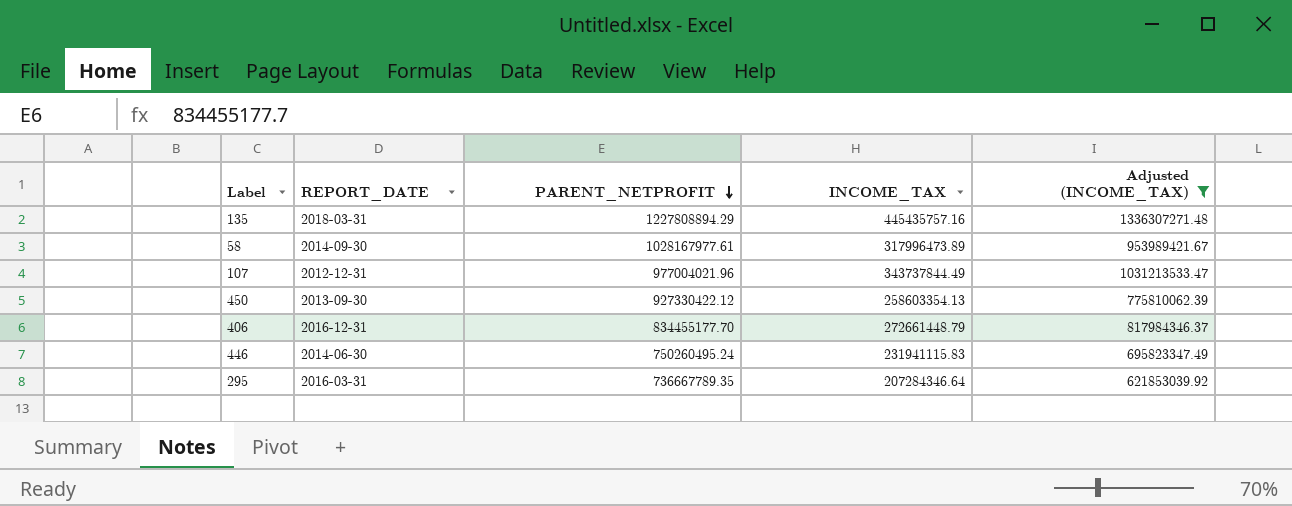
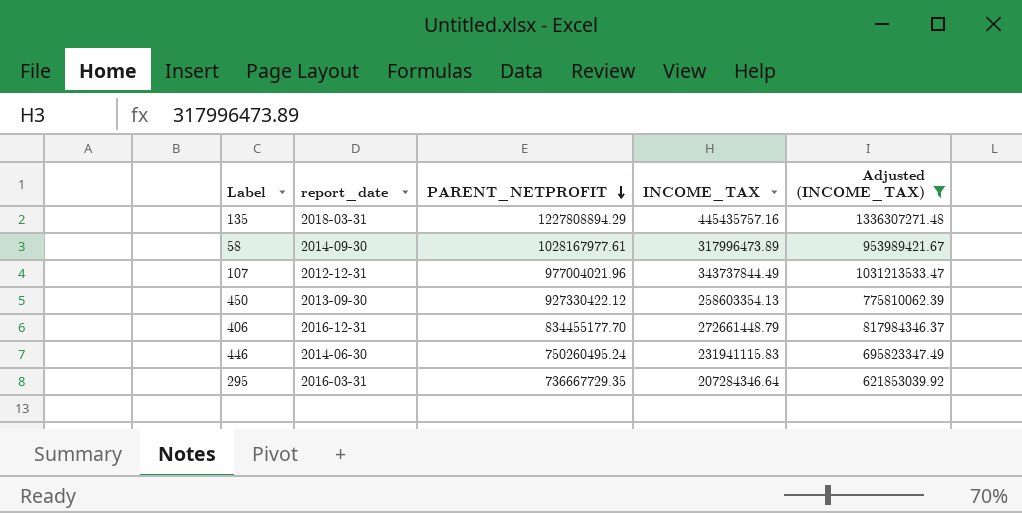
column name: REPORT_DATE -> report_date
295 | PARENT_NETPROFIT: 736667789.35 -> 736667729.35

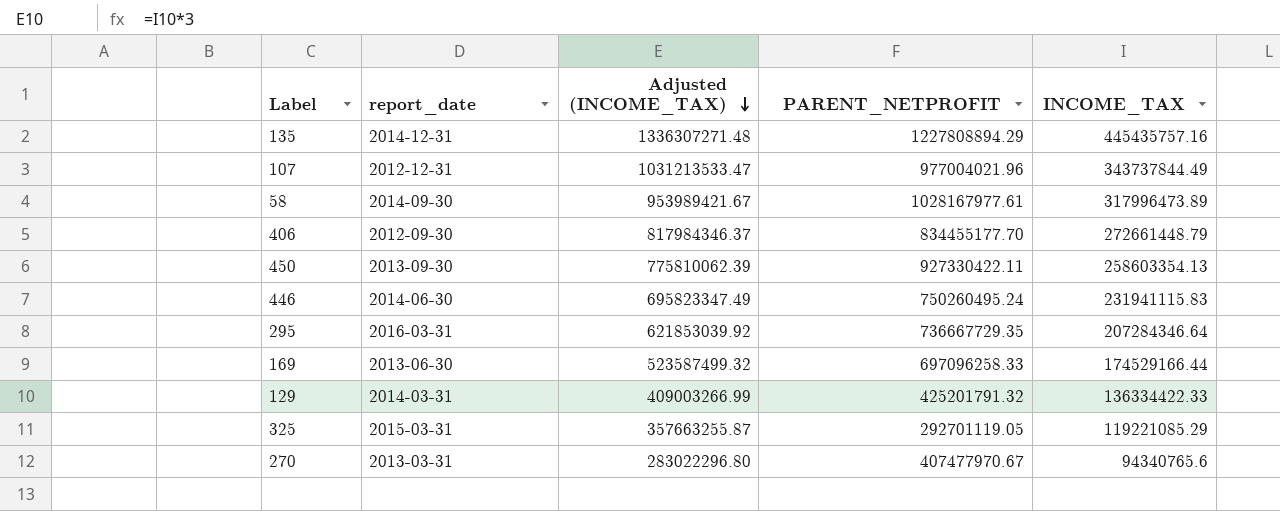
filter: Adjusted (INCOME_TAX) >= 621853039.92 -> none
row order: PARENT_NETPROFIT descending -> Adjusted (INCOME_TAX) descending
column Adjusted (INCOME_TAX) | position: 5 -> 3
135 | report_date: 2018-03-31 -> 2014-12-31
406 | report_date: 2016-12-31 -> 2012-09-30
450 | PARENT_NETPROFIT: 927330422.12 -> 927330422.11

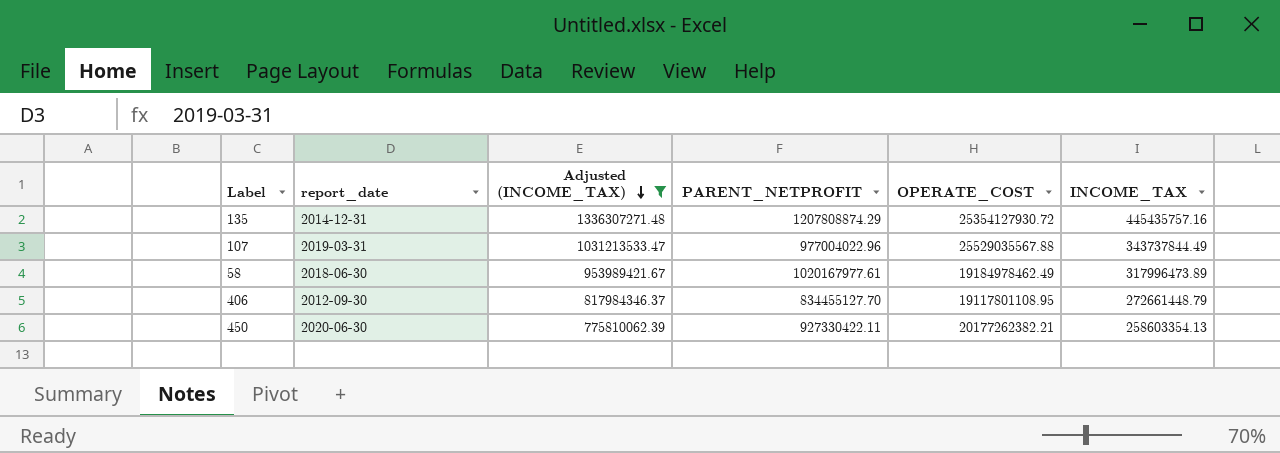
filter: none -> Adjusted (INCOME_TAX) >= 775810062.39
column OPERATE_COST | position: none -> 5
135 | PARENT_NETPROFIT: 1227808894.29 -> 1207808874.29
107 | report_date: 2012-12-31 -> 2019-03-31
107 | PARENT_NETPROFIT: 977004021.96 -> 977004022.96
58 | report_date: 2014-09-30 -> 2018-06-30
58 | PARENT_NETPROFIT: 1028167977.61 -> 1020167977.61
406 | PARENT_NETPROFIT: 834455177.70 -> 834455127.70
450 | report_date: 2013-09-30 -> 2020-06-30

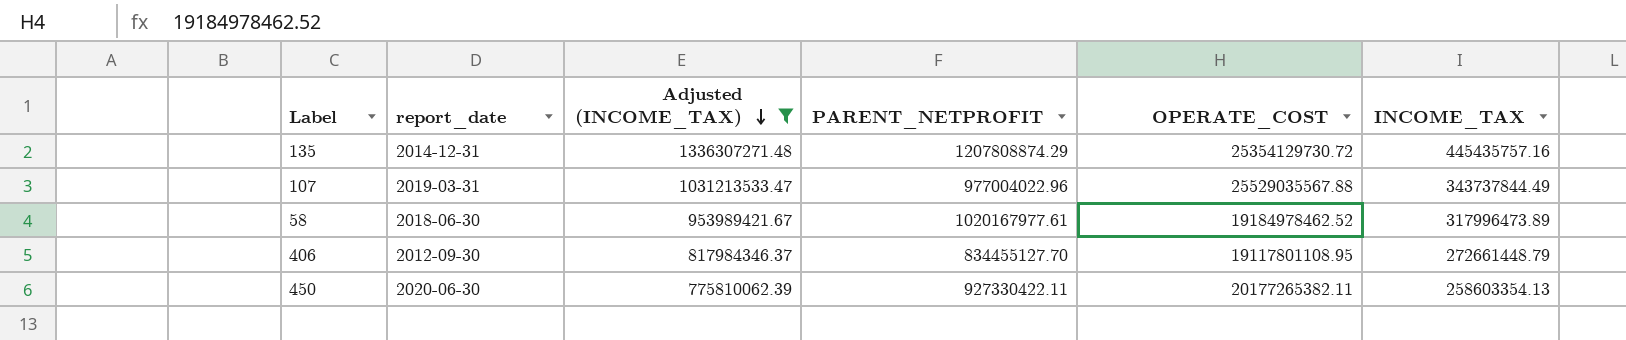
135 | OPERATE_COST: 25354127930.72 -> 25354129730.72
58 | OPERATE_COST: 19184978462.49 -> 19184978462.52
450 | OPERATE_COST: 20177262382.21 -> 20177265382.11

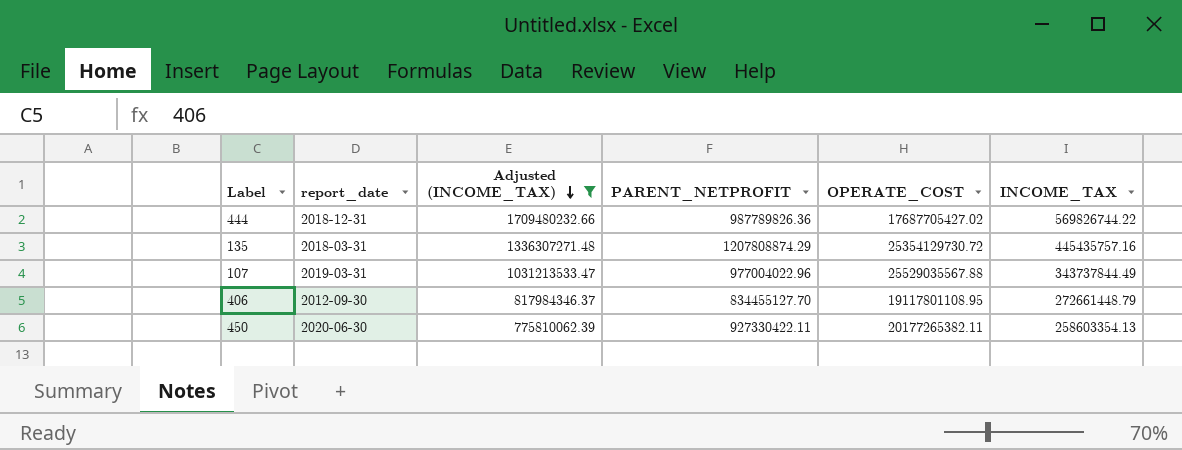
row 58: 2018-06-30 | 953989421.67 | 1020167977.61 | 19184978462.52 | 317996473.89 -> none
row 444: none -> 2018-12-31 | 1709480232.66 | 987789826.36 | 17687705427.02 | 569826744.22
135 | report_date: 2014-12-31 -> 2018-03-31

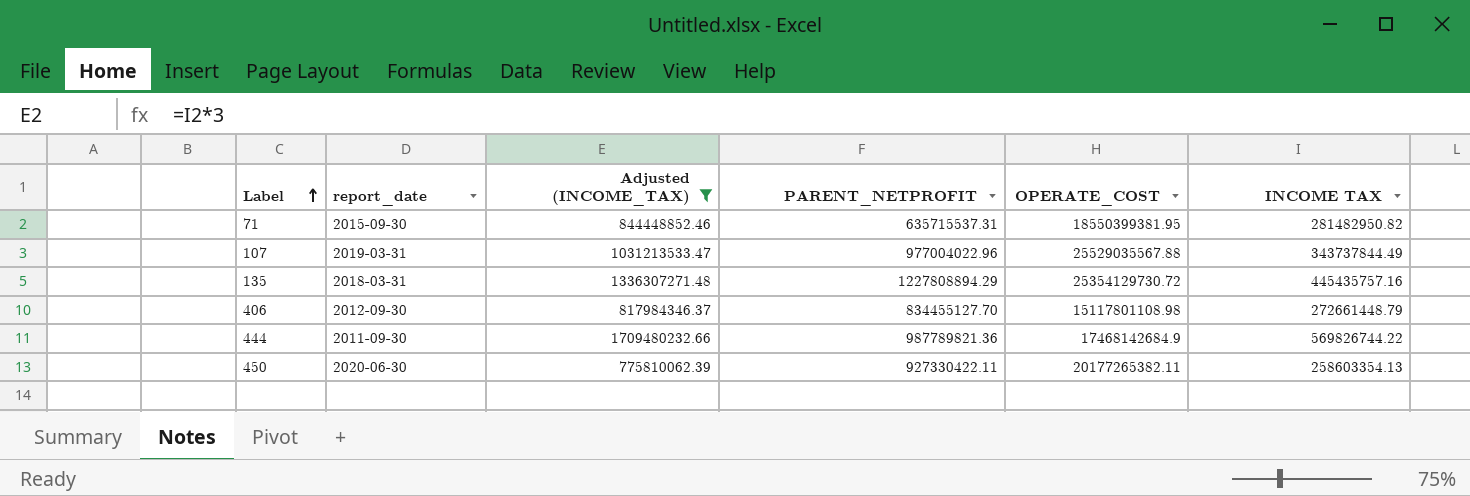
row order: Adjusted (INCOME_TAX) descending -> Label ascending
column name: INCOME_TAX -> INCOME TAX
row 71: none -> 2015-09-30 | 844448852.46 | 635715537.31 | 18550399381.95 | 281482950.82
135 | PARENT_NETPROFIT: 1207808874.29 -> 1227808894.29
406 | OPERATE_COST: 19117801108.95 -> 15117801108.98
444 | report_date: 2018-12-31 -> 2011-09-30
444 | PARENT_NETPROFIT: 987789826.36 -> 987789821.36
444 | OPERATE_COST: 17687705427.02 -> 17468142684.9

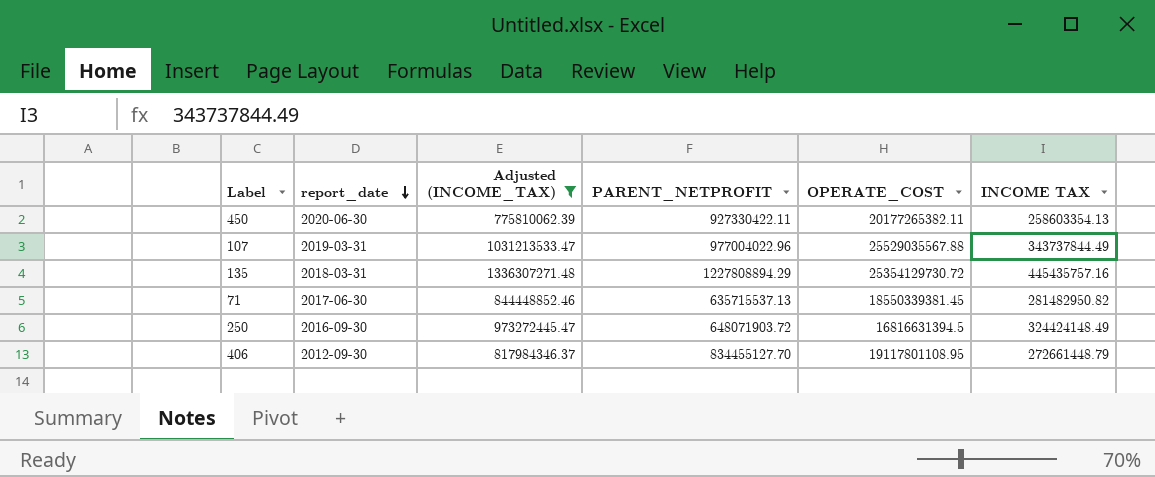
row order: Label ascending -> report_date descending
row 444: 2011-09-30 | 1709480232.66 | 987789821.36 | 17468142684.9 | 569826744.22 -> none
71 | report_date: 2015-09-30 -> 2017-06-30
71 | PARENT_NETPROFIT: 635715537.31 -> 635715537.13
71 | OPERATE_COST: 18550399381.95 -> 18550339381.45
row 250: none -> 2016-09-30 | 973272445.47 | 648071903.72 | 16816631394.5 | 324424148.49
406 | OPERATE_COST: 15117801108.98 -> 19117801108.95

